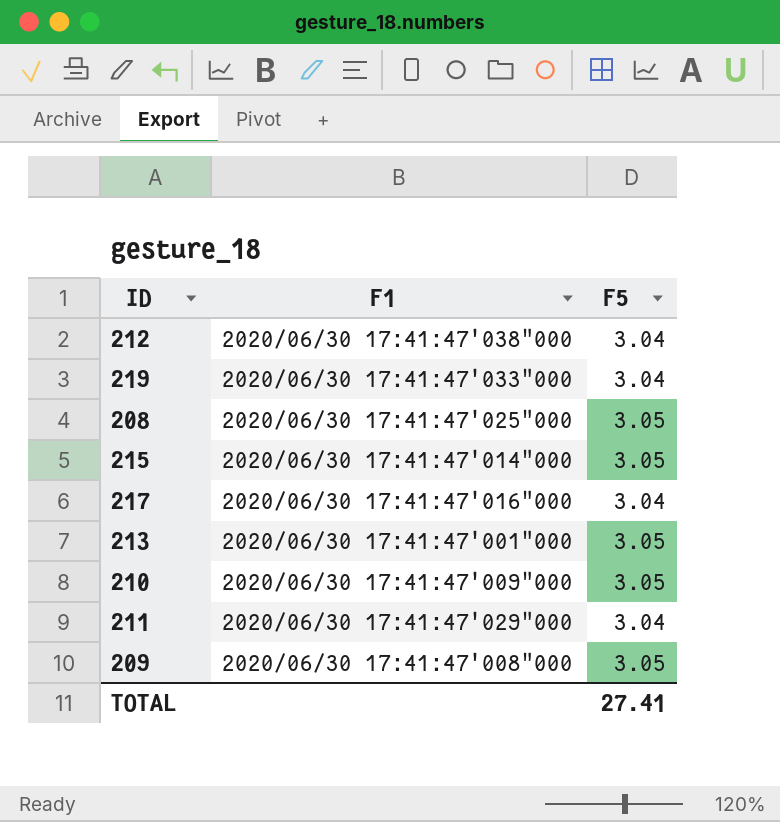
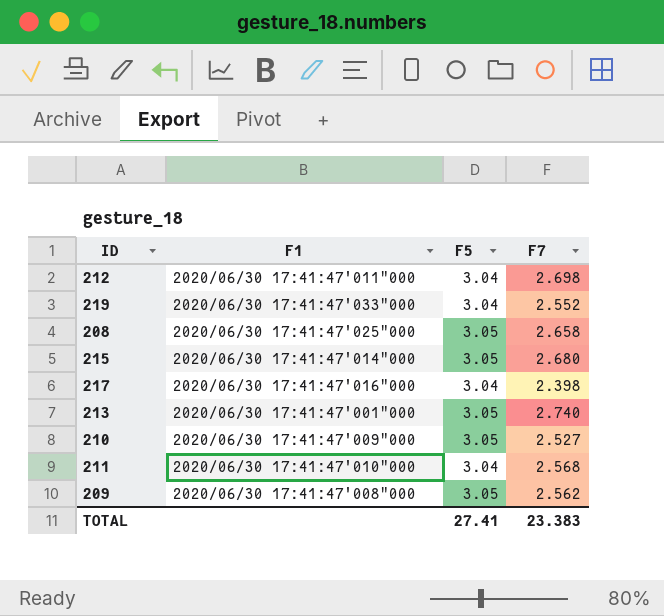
column F7 | position: none -> 4
212 | F1: 2020/06/30 17:41:47'038"000 -> 2020/06/30 17:41:47'011"000
211 | F1: 2020/06/30 17:41:47'029"000 -> 2020/06/30 17:41:47'010"000

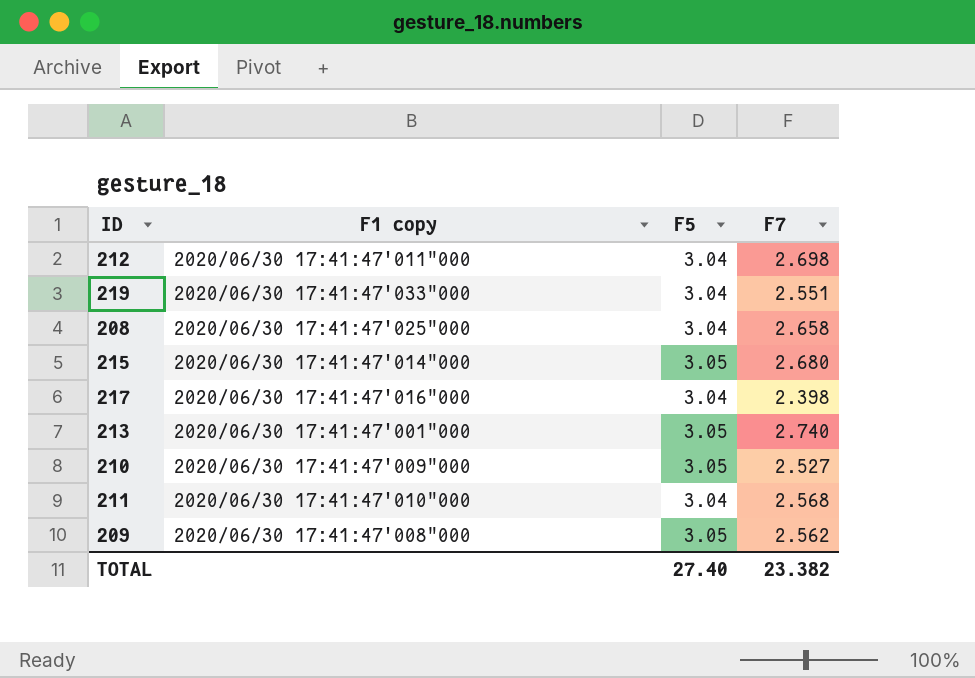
column name: F1 -> F1 copy
219 | F7: 2.552 -> 2.551
208 | F5: 3.05 -> 3.04
TOTAL | F5: 27.41 -> 27.40
TOTAL | F7: 23.383 -> 23.382

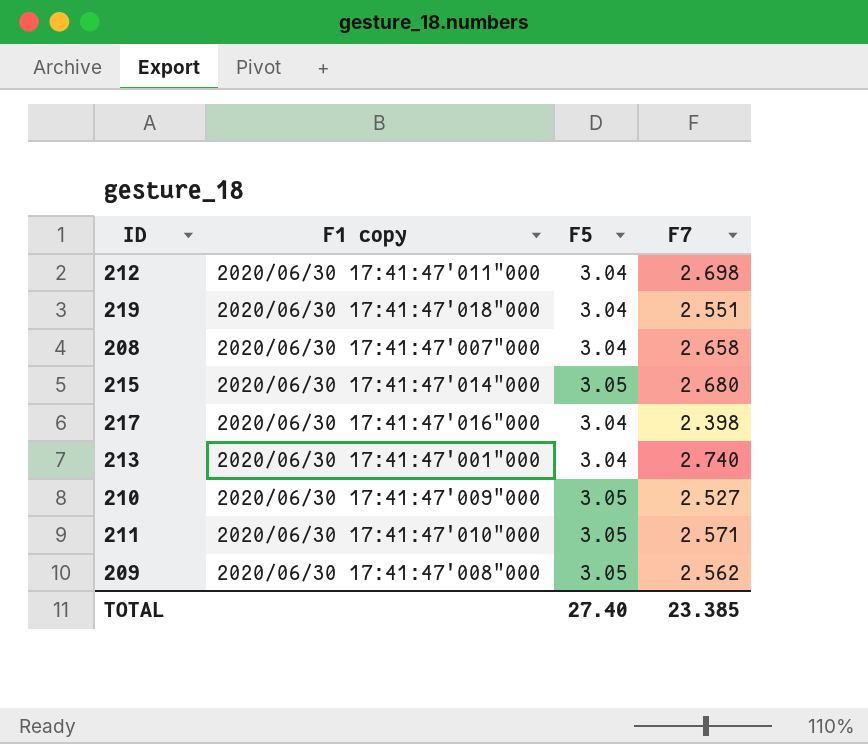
219 | F1 copy: 2020/06/30 17:41:47'033"000 -> 2020/06/30 17:41:47'018"000
208 | F1 copy: 2020/06/30 17:41:47'025"000 -> 2020/06/30 17:41:47'007"000
213 | F5: 3.05 -> 3.04
211 | F5: 3.04 -> 3.05
211 | F7: 2.568 -> 2.571
TOTAL | F7: 23.382 -> 23.385

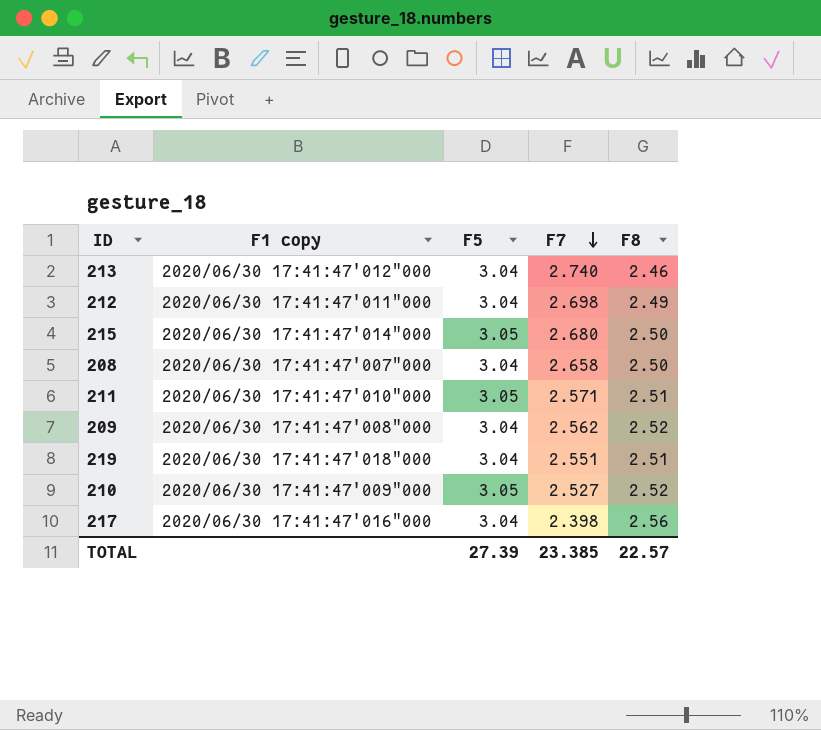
row order: none -> F7 descending
column F8 | position: none -> 5
213 | F1 copy: 2020/06/30 17:41:47'001"000 -> 2020/06/30 17:41:47'012"000
209 | F5: 3.05 -> 3.04
TOTAL | F5: 27.40 -> 27.39

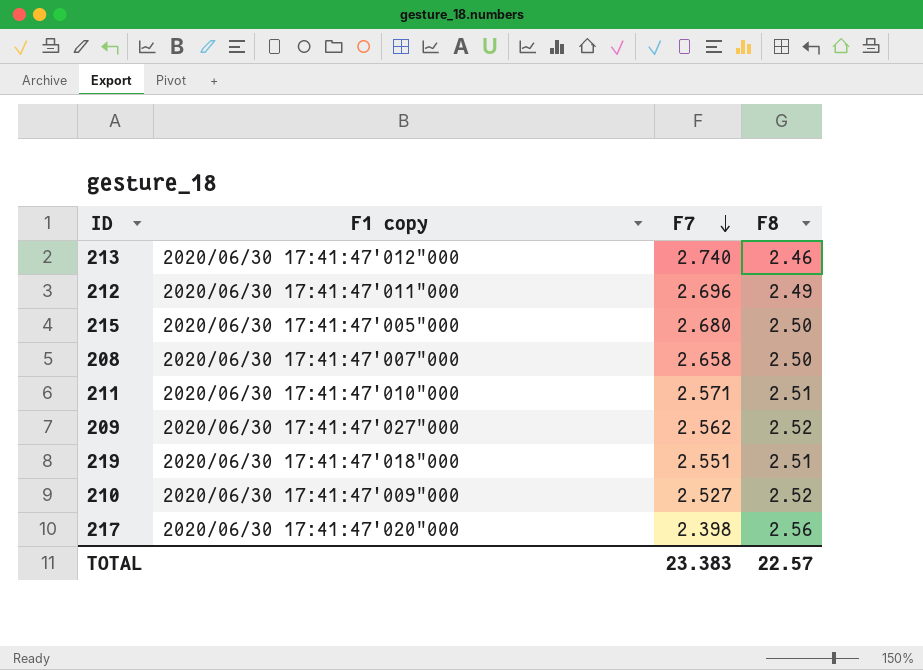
column F5 | position: 3 -> none
212 | F7: 2.698 -> 2.696
215 | F1 copy: 2020/06/30 17:41:47'014"000 -> 2020/06/30 17:41:47'005"000
209 | F1 copy: 2020/06/30 17:41:47'008"000 -> 2020/06/30 17:41:47'027"000
217 | F1 copy: 2020/06/30 17:41:47'016"000 -> 2020/06/30 17:41:47'020"000
TOTAL | F7: 23.385 -> 23.383

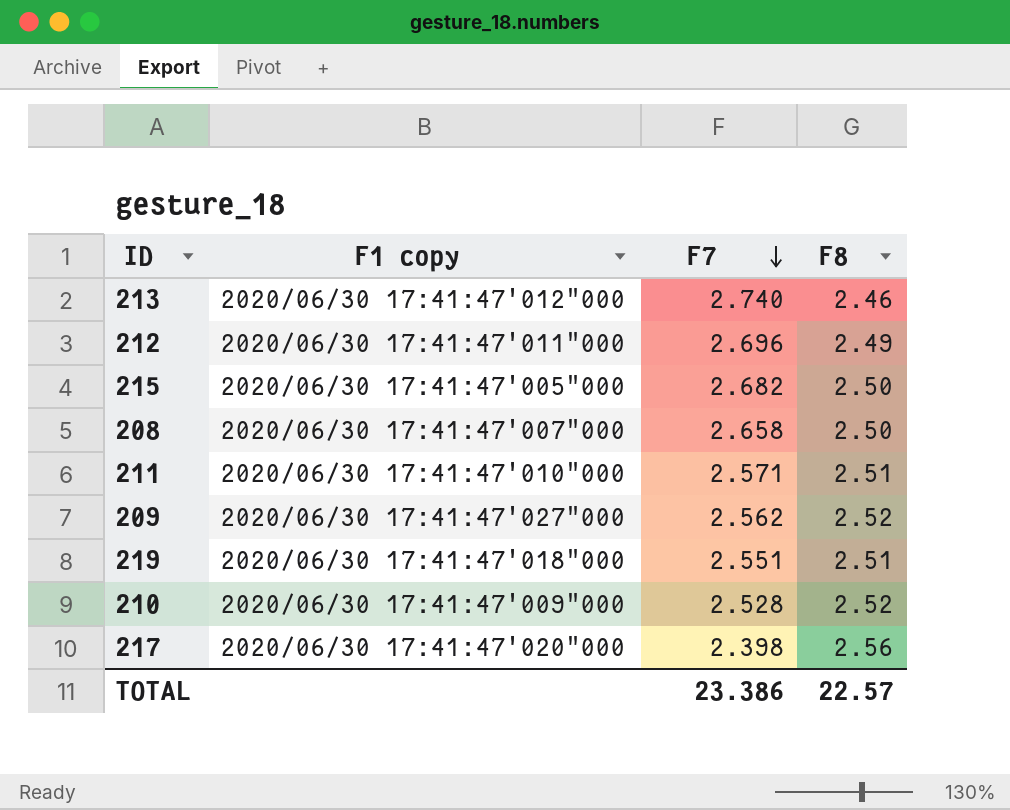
215 | F7: 2.680 -> 2.682
210 | F7: 2.527 -> 2.528
TOTAL | F7: 23.383 -> 23.386

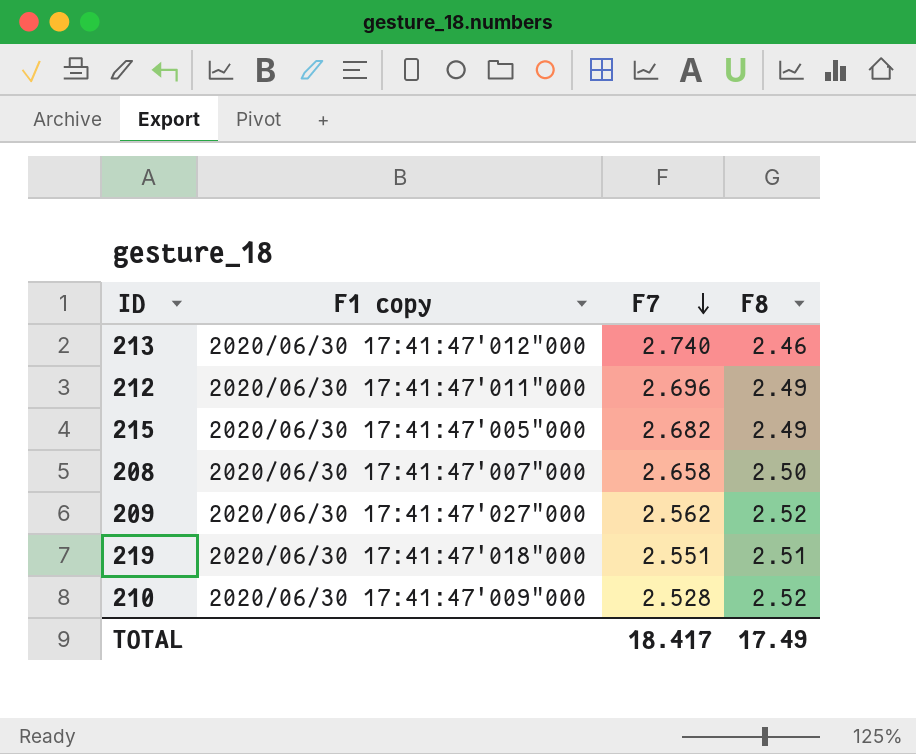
row 211: 2020/06/30 17:41:47'010"000 | 2.571 | 2.51 -> none
row 217: 2020/06/30 17:41:47'020"000 | 2.398 | 2.56 -> none
215 | F8: 2.50 -> 2.49
TOTAL | F7: 23.386 -> 18.417
TOTAL | F8: 22.57 -> 17.49

